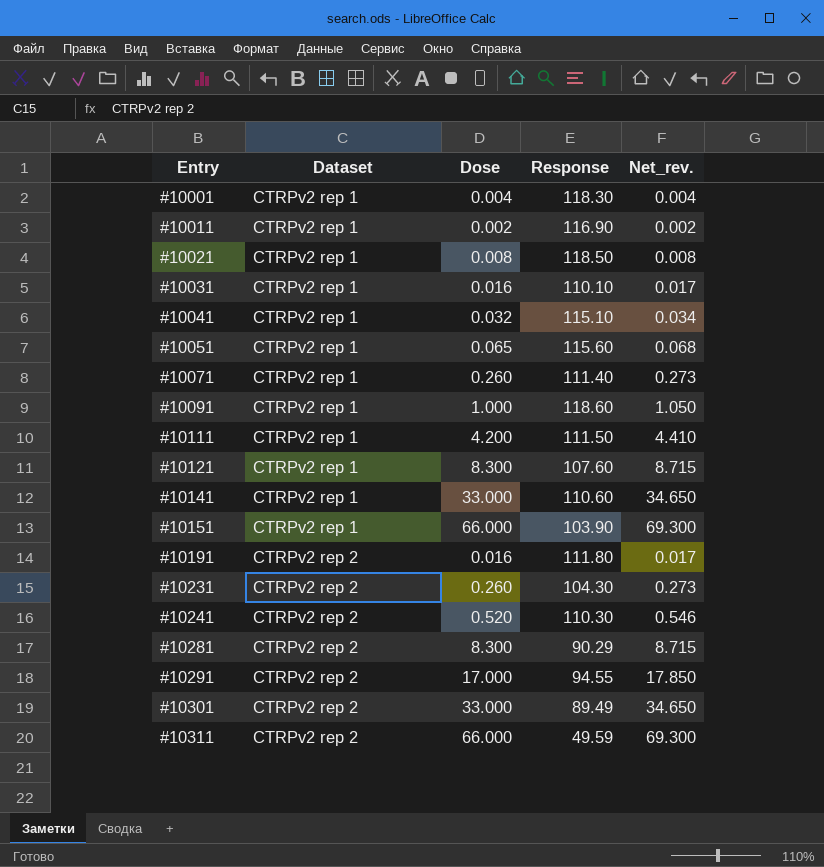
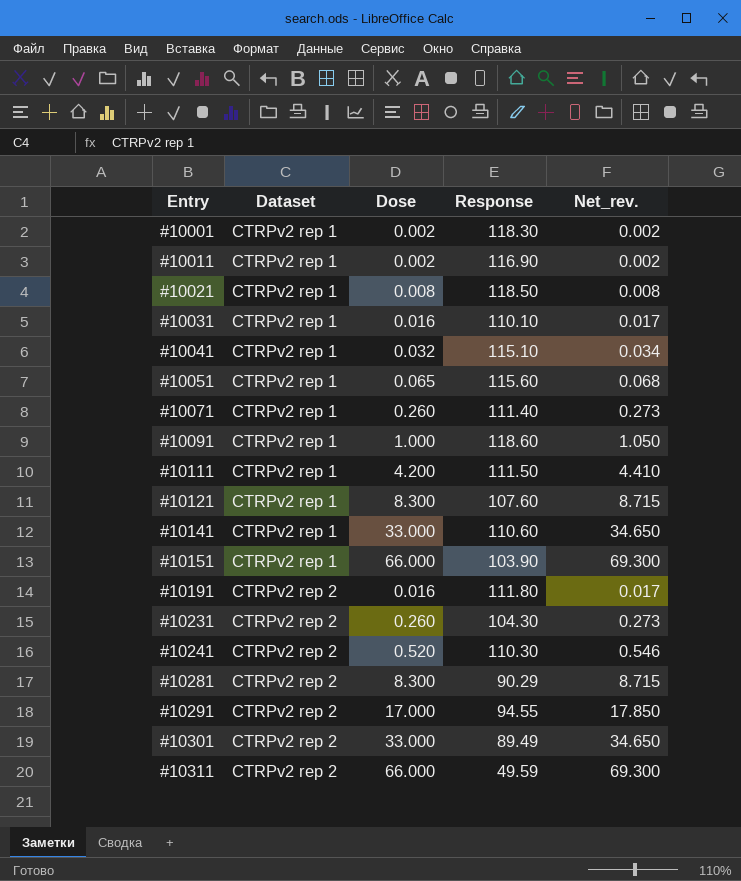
#10001 | Dose: 0.004 -> 0.002
#10001 | Net_rev.: 0.004 -> 0.002

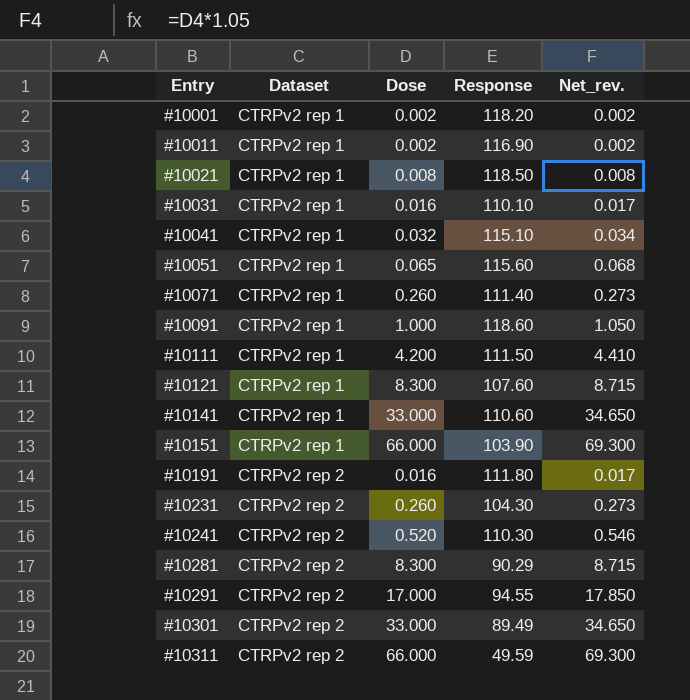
#10001 | Response: 118.30 -> 118.20

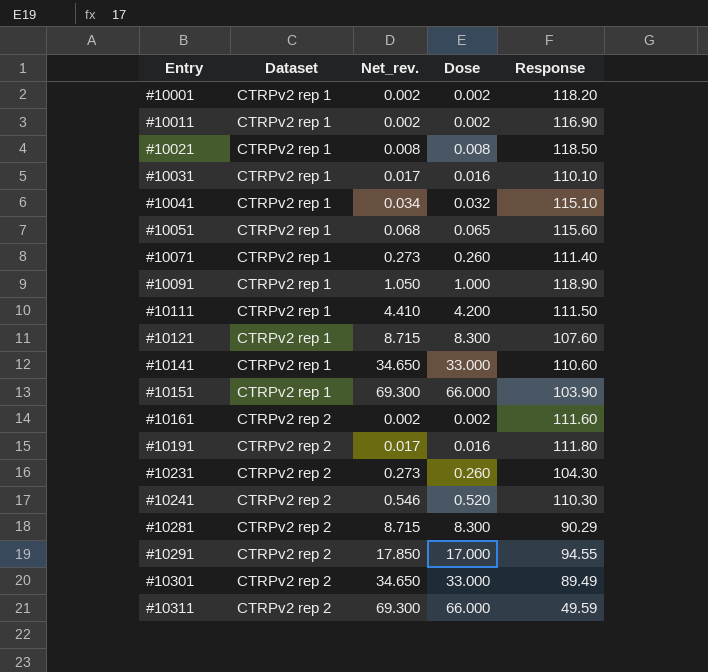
column Net_rev. | position: 5 -> 3
#10091 | Response: 118.60 -> 118.90
row #10161: none -> CTRPv2 rep 2 | 0.002 | 0.002 | 111.60

